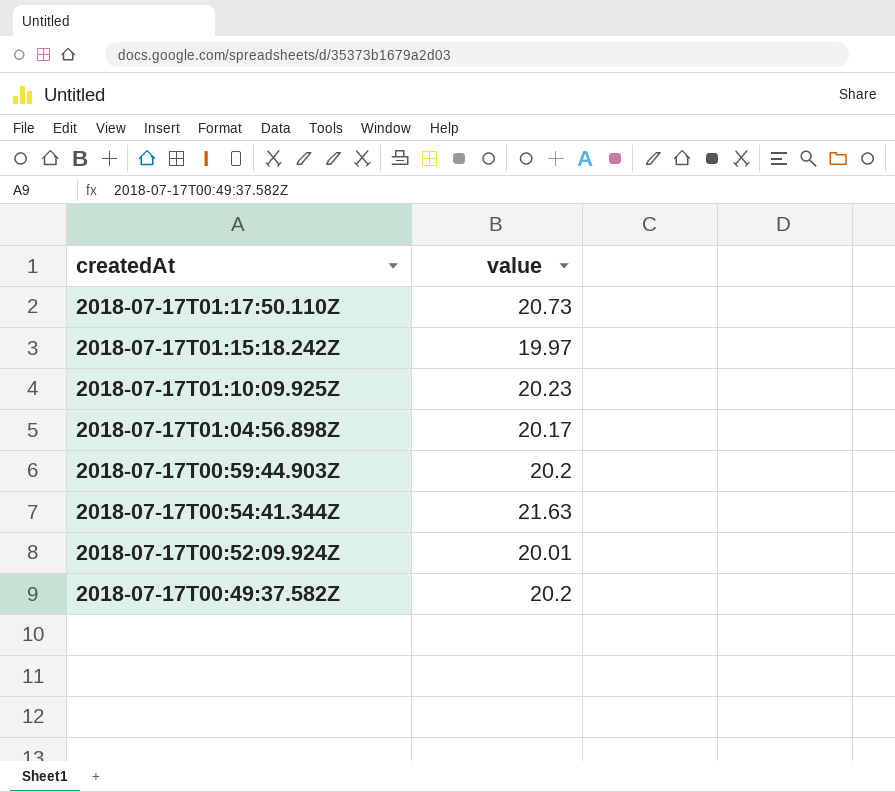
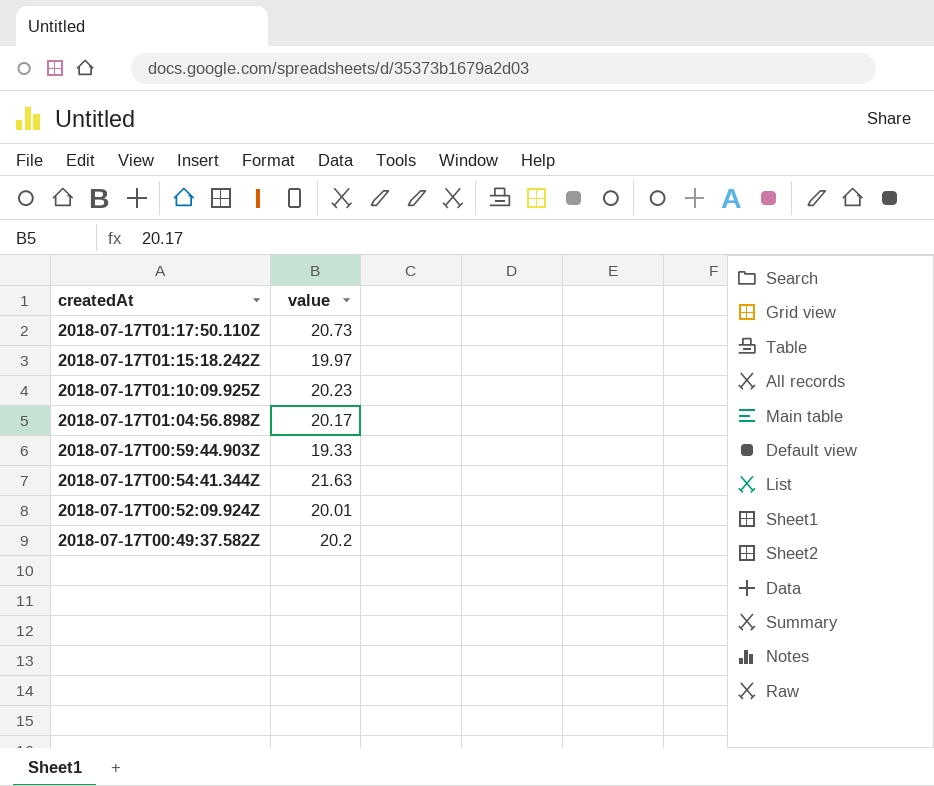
2018-07-17T00:59:44.903Z | value: 20.2 -> 19.33

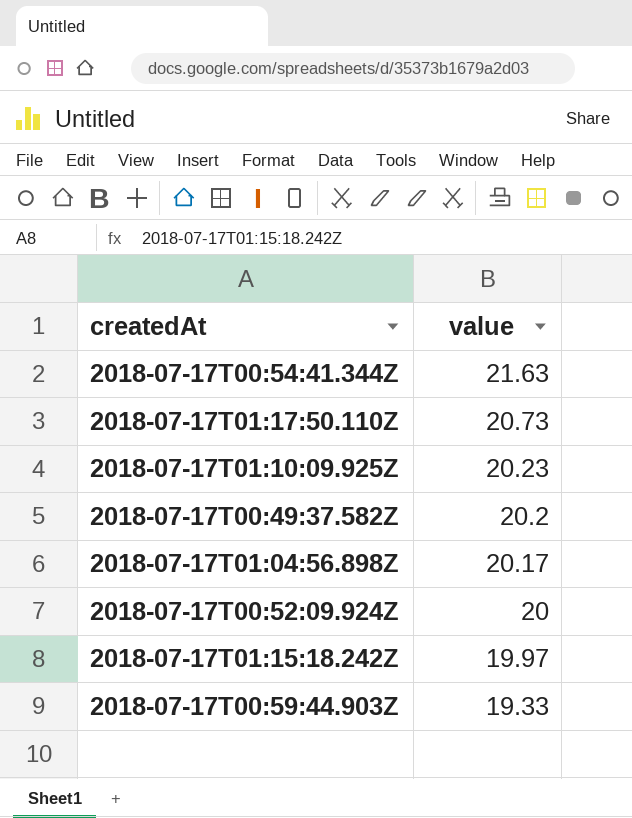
row order: createdAt descending -> value descending
2018-07-17T00:52:09.924Z | value: 20.01 -> 20

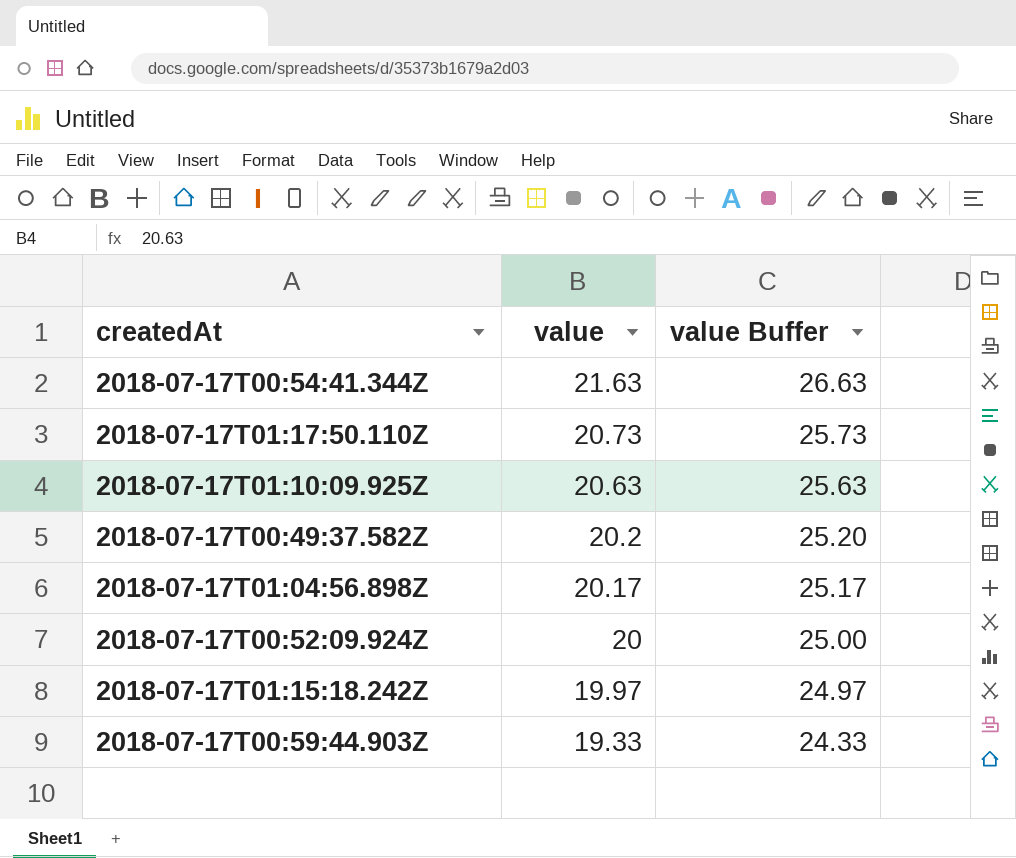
column value Buffer | formula: none -> [value] + 5
2018-07-17T01:10:09.925Z | value: 20.23 -> 20.63

